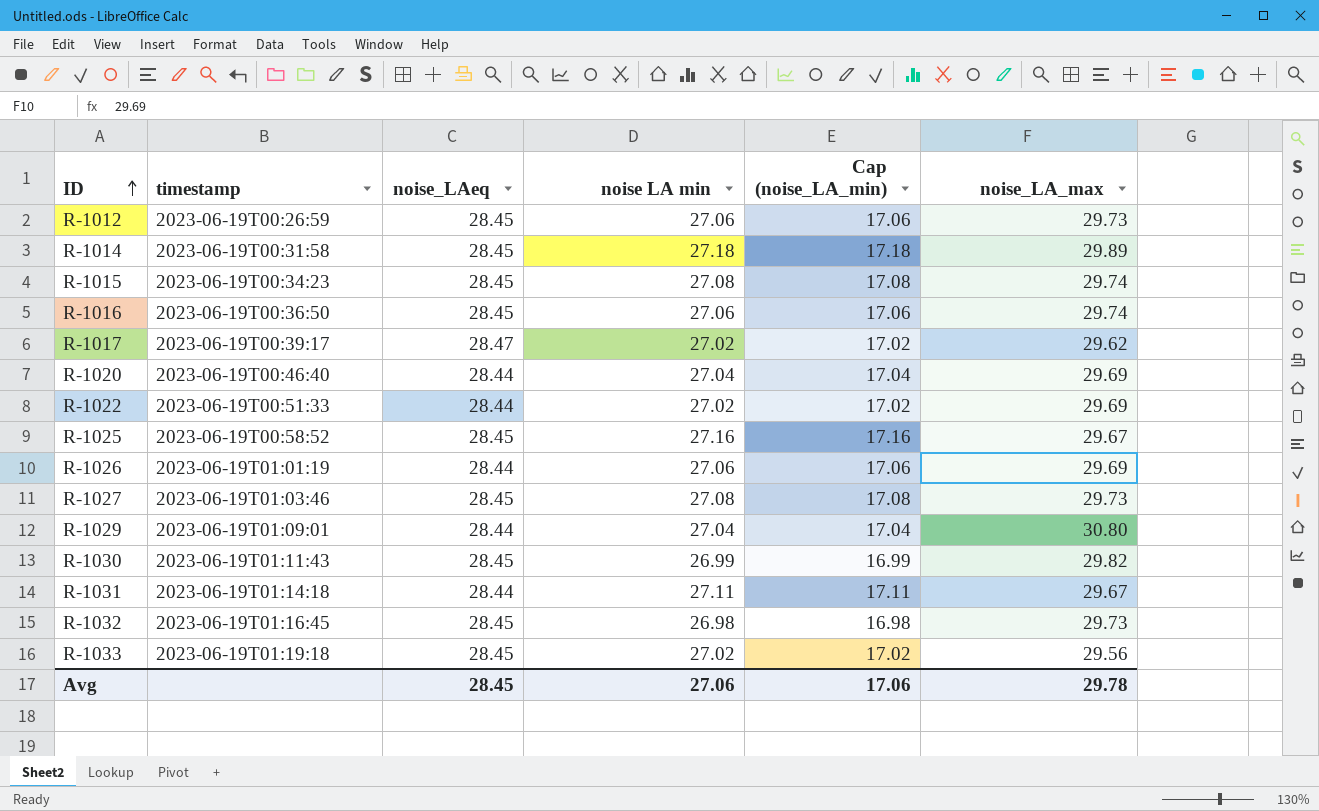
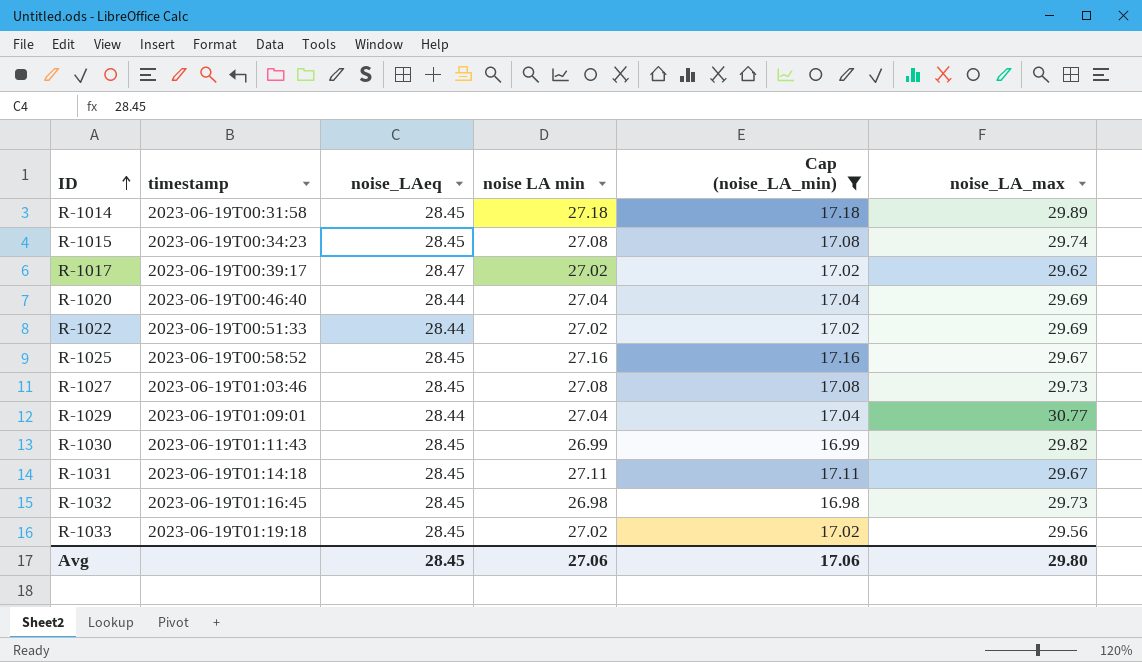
filter: none -> Cap (noise_LA_min) != 17.06
R-1029 | noise_LA_max: 30.80 -> 30.77
R-1031 | noise_LAeq: 28.44 -> 28.45
Avg | noise_LA_max: 29.78 -> 29.80

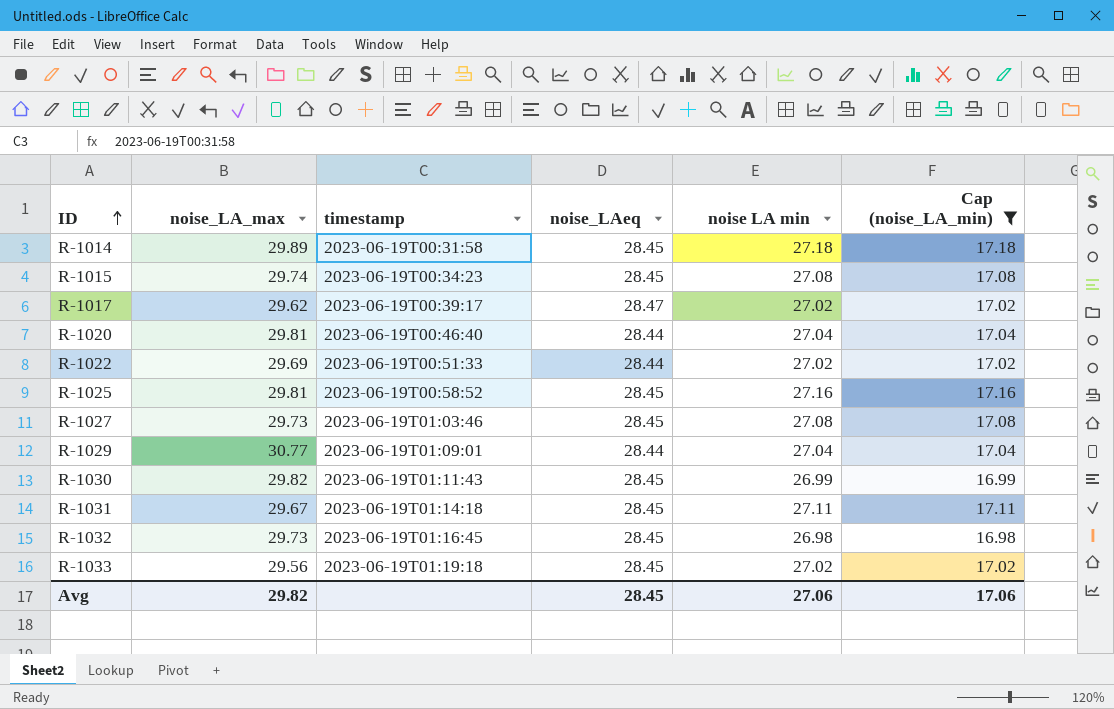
column noise_LA_max | position: 6 -> 2
R-1020 | noise_LA_max: 29.69 -> 29.81
R-1025 | noise_LA_max: 29.67 -> 29.81
Avg | noise_LA_max: 29.80 -> 29.82

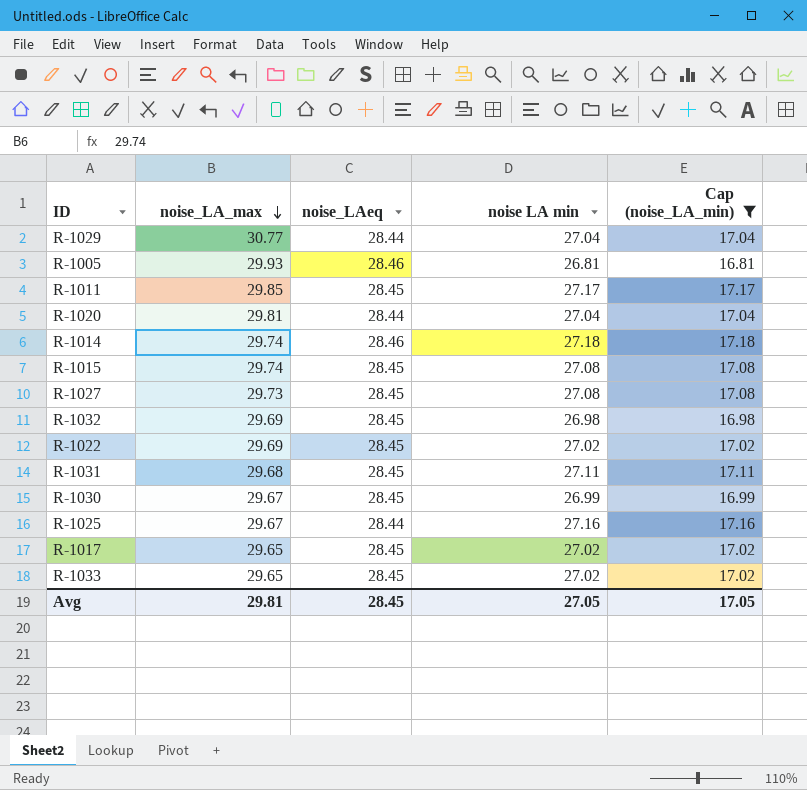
row order: ID ascending -> noise_LA_max descending
column timestamp | position: 3 -> none
row R-1005: none -> 29.93 | 28.46 | 26.81 | 16.81
row R-1011: none -> 29.85 | 28.45 | 27.17 | 17.17
R-1014 | noise_LA_max: 29.89 -> 29.74
R-1014 | noise_LAeq: 28.45 -> 28.46
R-1032 | noise_LA_max: 29.73 -> 29.69
R-1022 | noise_LAeq: 28.44 -> 28.45
R-1031 | noise_LA_max: 29.67 -> 29.68
R-1030 | noise_LA_max: 29.82 -> 29.67
R-1025 | noise_LA_max: 29.81 -> 29.67
R-1025 | noise_LAeq: 28.45 -> 28.44
R-1017 | noise_LA_max: 29.62 -> 29.65
R-1017 | noise_LAeq: 28.47 -> 28.45
R-1033 | noise_LA_max: 29.56 -> 29.65
Avg | noise_LA_max: 29.82 -> 29.81
Avg | noise LA min: 27.06 -> 27.05
Avg | Cap (noise_LA_min): 17.06 -> 17.05

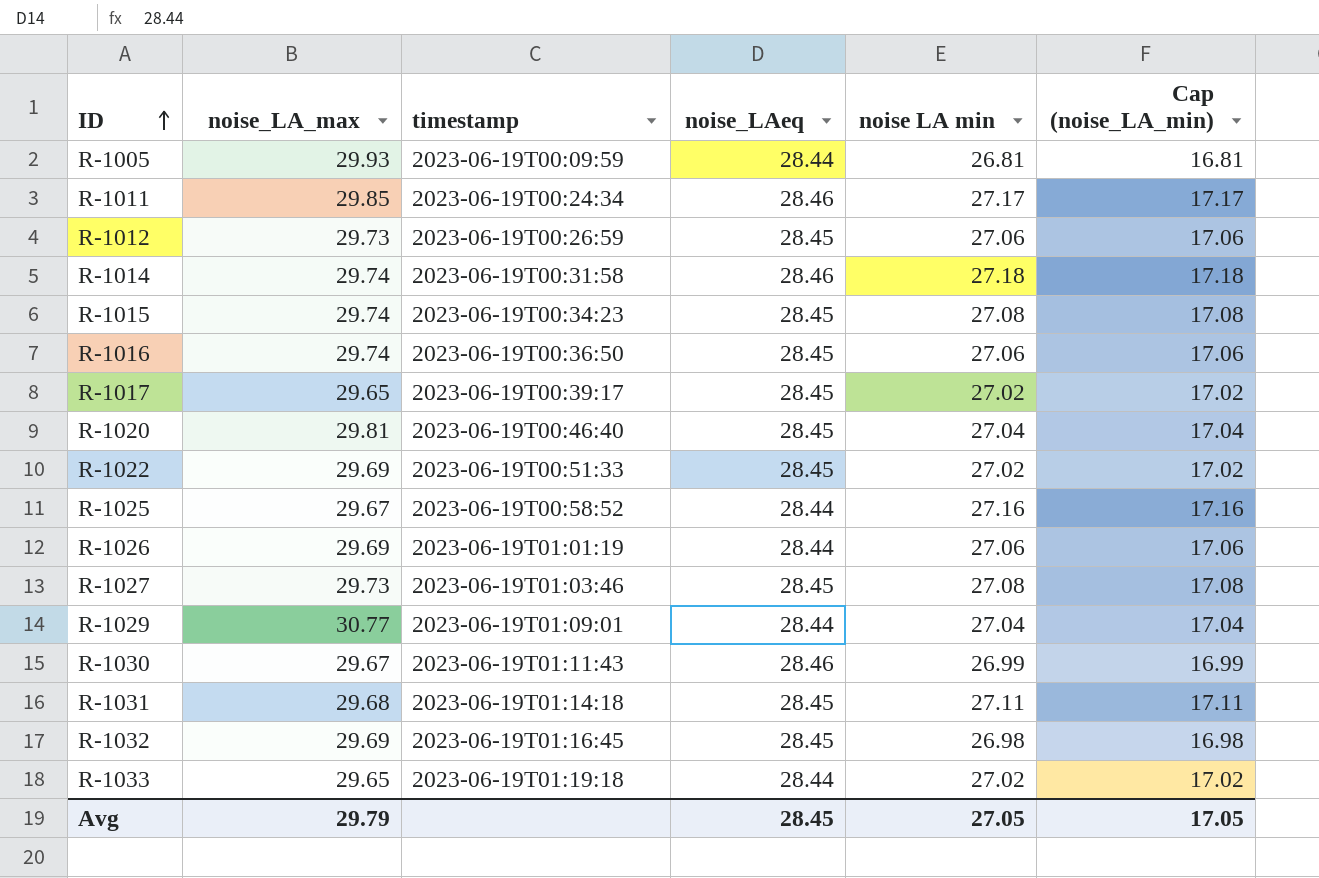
filter: Cap (noise_LA_min) != 17.06 -> none
row order: noise_LA_max descending -> ID ascending
column timestamp | position: none -> 3
R-1005 | noise_LAeq: 28.46 -> 28.44
R-1011 | noise_LAeq: 28.45 -> 28.46
R-1020 | noise_LAeq: 28.44 -> 28.45
R-1030 | noise_LAeq: 28.45 -> 28.46
R-1033 | noise_LAeq: 28.45 -> 28.44
Avg | noise_LA_max: 29.81 -> 29.79

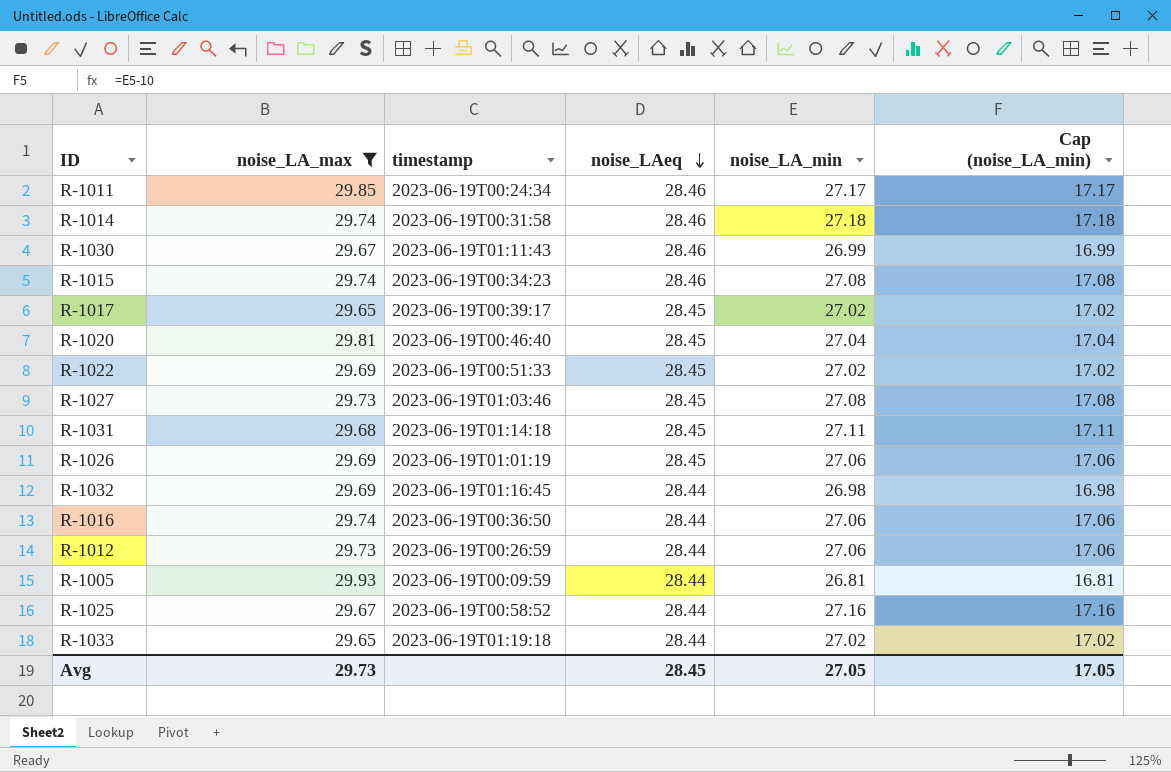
filter: none -> noise_LA_max != 30.77
row order: ID ascending -> noise_LAeq descending
column name: noise LA min -> noise_LA_min
R-1015 | noise_LAeq: 28.45 -> 28.46
R-1026 | noise_LAeq: 28.44 -> 28.45
R-1032 | noise_LAeq: 28.45 -> 28.44
R-1016 | noise_LAeq: 28.45 -> 28.44
R-1012 | noise_LAeq: 28.45 -> 28.44
Avg | noise_LA_max: 29.79 -> 29.73

